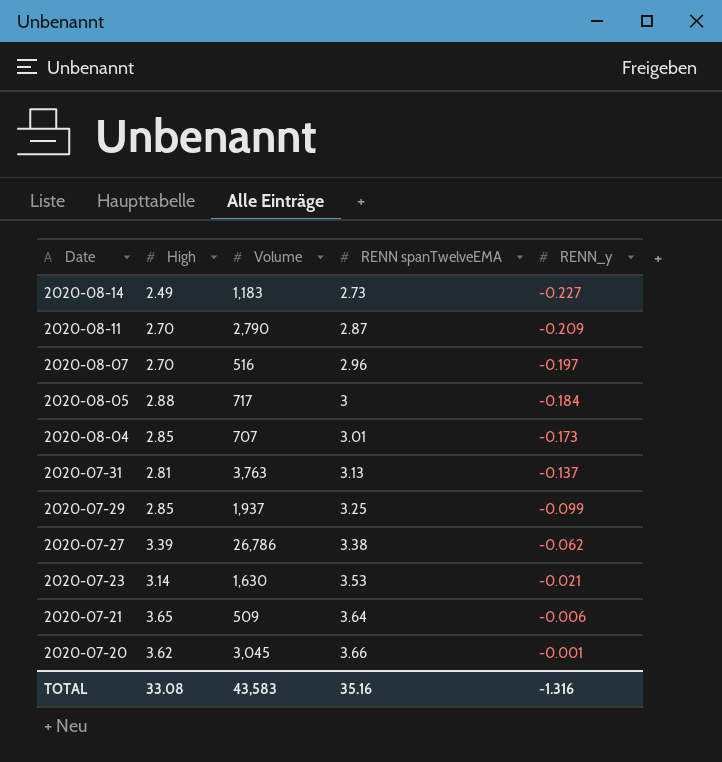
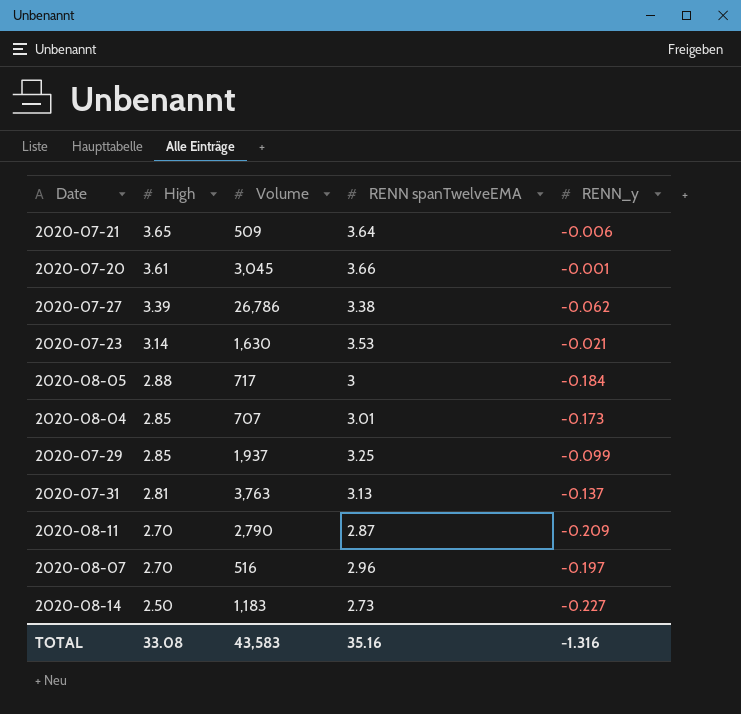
row order: Date descending -> High descending
2020-07-20 | High: 3.62 -> 3.61
2020-08-14 | High: 2.49 -> 2.50

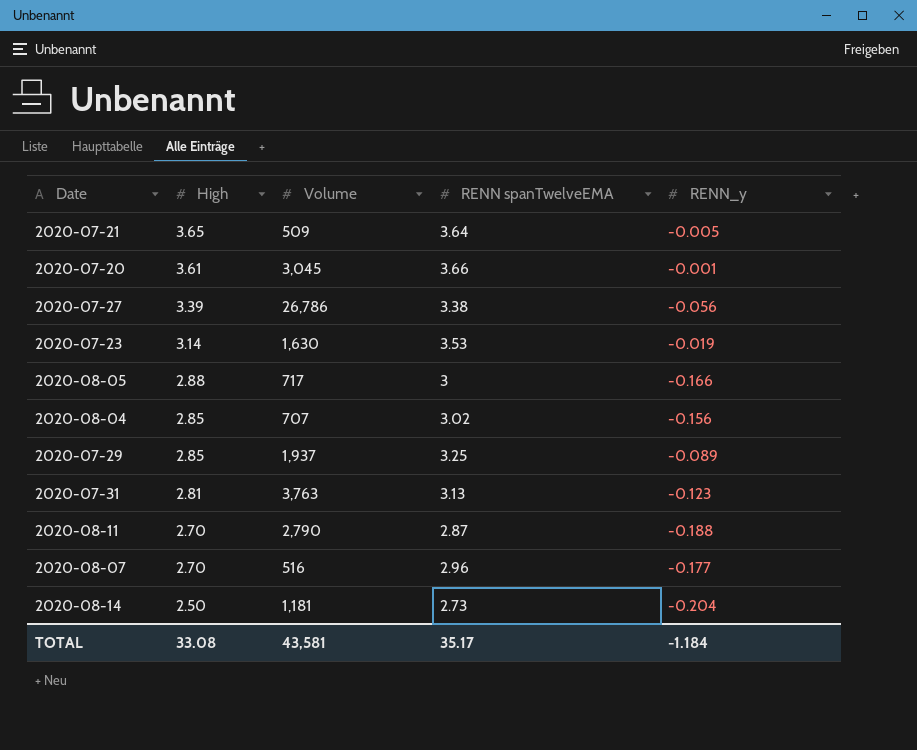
2020-07-21 | RENN_y: -0.006 -> -0.005
2020-07-27 | RENN_y: -0.062 -> -0.056
2020-07-23 | RENN_y: -0.021 -> -0.019
2020-08-05 | RENN_y: -0.184 -> -0.166
2020-08-04 | RENN spanTwelveEMA: 3.01 -> 3.02
2020-08-04 | RENN_y: -0.173 -> -0.156
2020-07-29 | RENN_y: -0.099 -> -0.089
2020-07-31 | RENN_y: -0.137 -> -0.123
2020-08-11 | RENN_y: -0.209 -> -0.188
2020-08-07 | RENN_y: -0.197 -> -0.177
2020-08-14 | Volume: 1,183 -> 1,181
2020-08-14 | RENN_y: -0.227 -> -0.204
TOTAL | Volume: 43,583 -> 43,581
TOTAL | RENN spanTwelveEMA: 35.16 -> 35.17
TOTAL | RENN_y: -1.316 -> -1.184

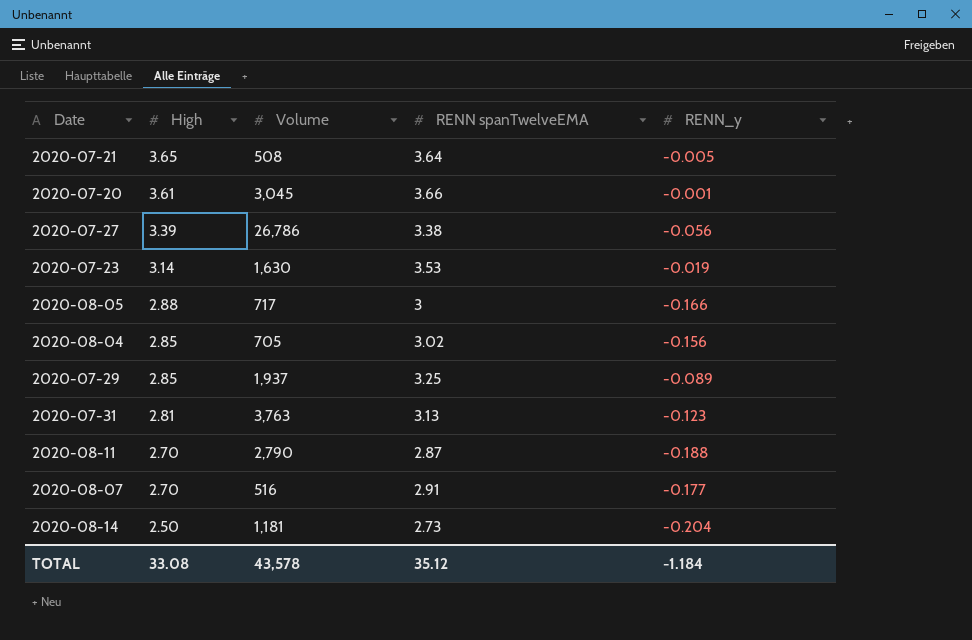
2020-07-21 | Volume: 509 -> 508
2020-08-04 | Volume: 707 -> 705
2020-08-07 | RENN spanTwelveEMA: 2.96 -> 2.91
TOTAL | Volume: 43,581 -> 43,578
TOTAL | RENN spanTwelveEMA: 35.17 -> 35.12

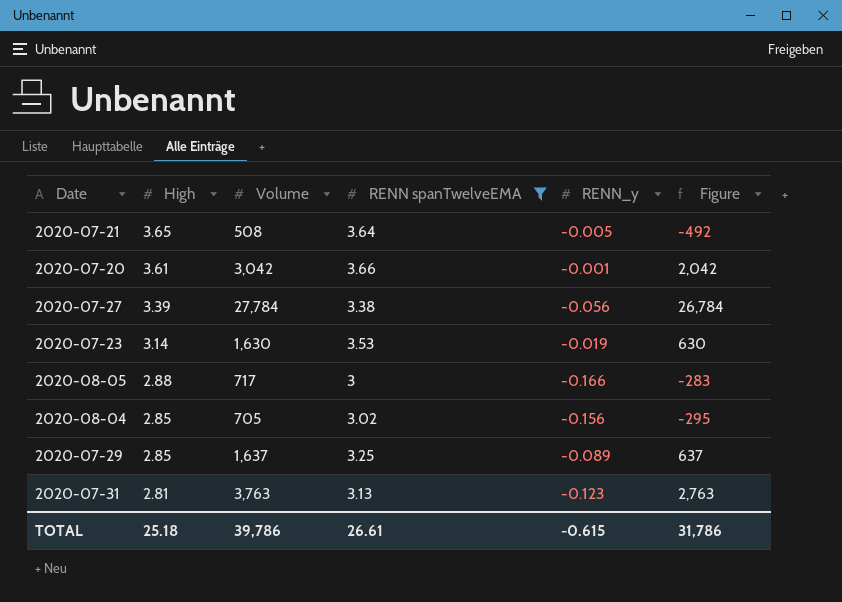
filter: none -> RENN spanTwelveEMA >= 3
column Figure | formula: none -> [Volume] - 1000
2020-07-20 | Volume: 3,045 -> 3,042
2020-07-27 | Volume: 26,786 -> 27,784
2020-07-29 | Volume: 1,937 -> 1,637
TOTAL | High: 33.08 -> 25.18
TOTAL | Volume: 43,578 -> 39,786
TOTAL | RENN spanTwelveEMA: 35.12 -> 26.61
TOTAL | RENN_y: -1.184 -> -0.615

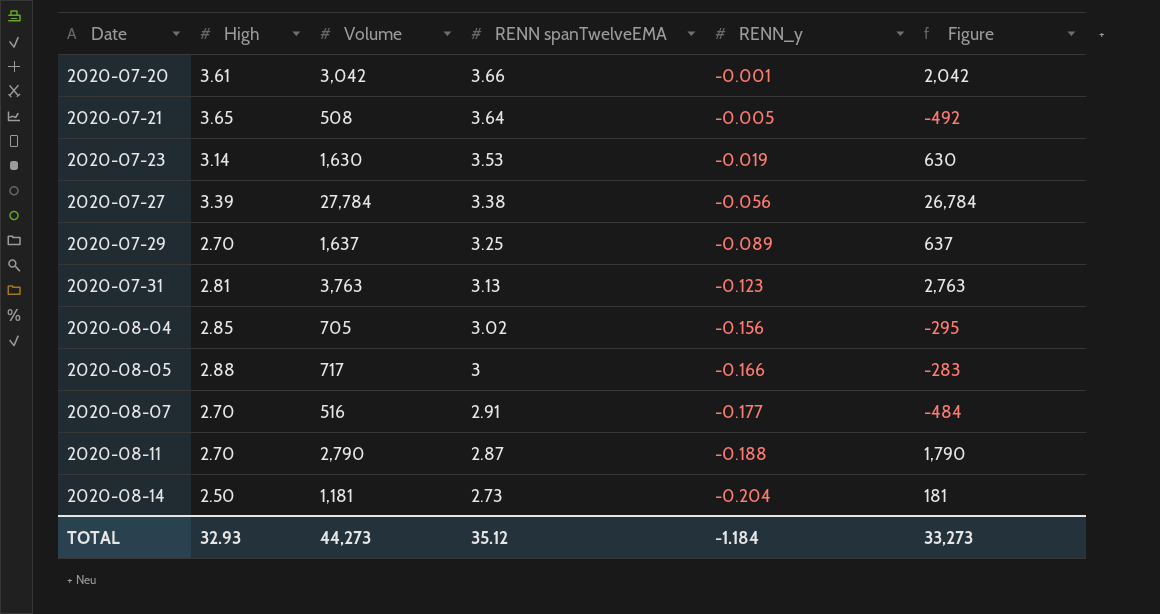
filter: RENN spanTwelveEMA >= 3 -> none
row order: High descending -> Date ascending
2020-07-29 | High: 2.85 -> 2.70
TOTAL | High: 25.18 -> 32.93
TOTAL | Volume: 39,786 -> 44,273
TOTAL | RENN spanTwelveEMA: 26.61 -> 35.12
TOTAL | RENN_y: -0.615 -> -1.184
TOTAL | Figure: 31,786 -> 33,273

